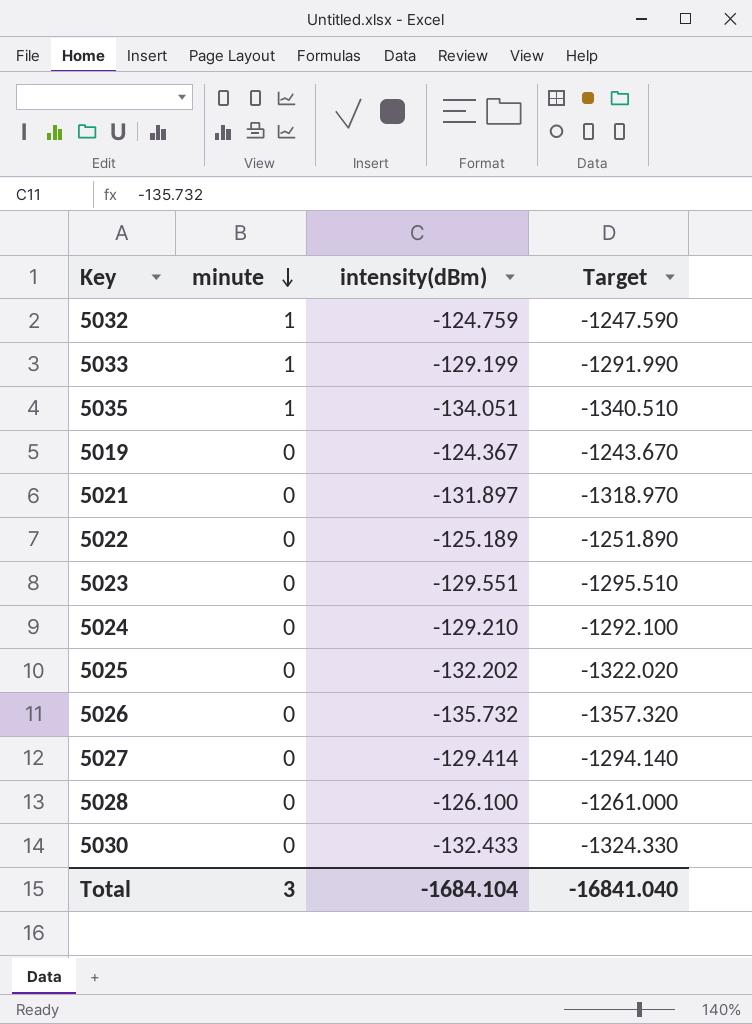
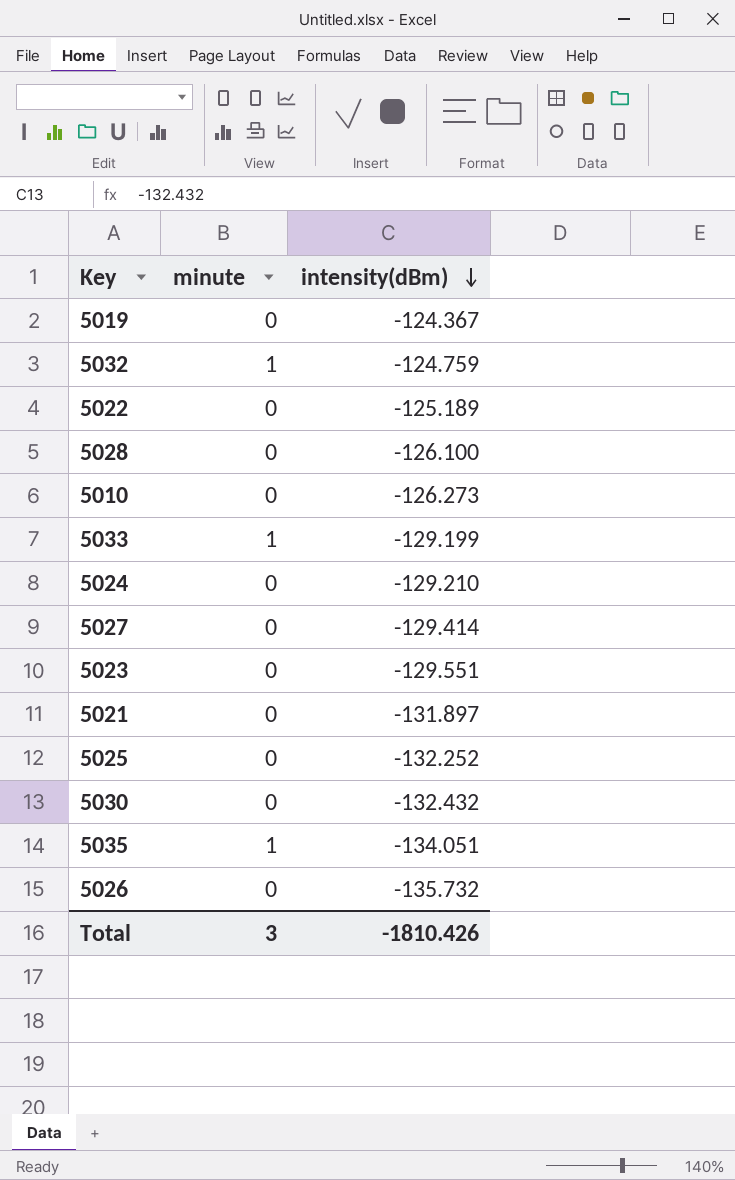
row order: minute descending -> intensity(dBm) descending
column Target | formula: [intensity(dBm)] * 10 -> none
row 5010: none -> 0 | -126.273
5025 | intensity(dBm): -132.202 -> -132.252
5030 | intensity(dBm): -132.433 -> -132.432
Total | intensity(dBm): -1684.104 -> -1810.426

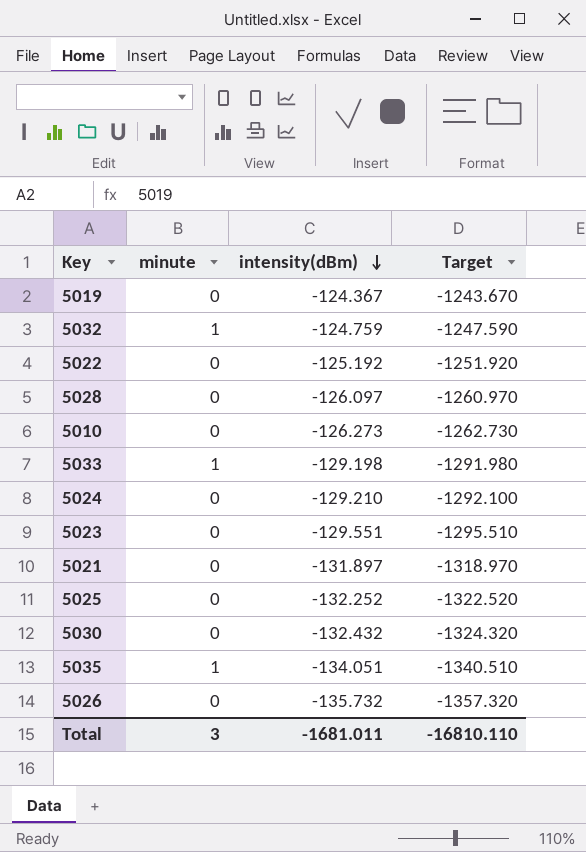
column Target | formula: none -> [intensity(dBm)] * 10
row 5027: 0 | -129.414 -> none
5022 | intensity(dBm): -125.189 -> -125.192
5028 | intensity(dBm): -126.100 -> -126.097
5033 | intensity(dBm): -129.199 -> -129.198
Total | intensity(dBm): -1810.426 -> -1681.011

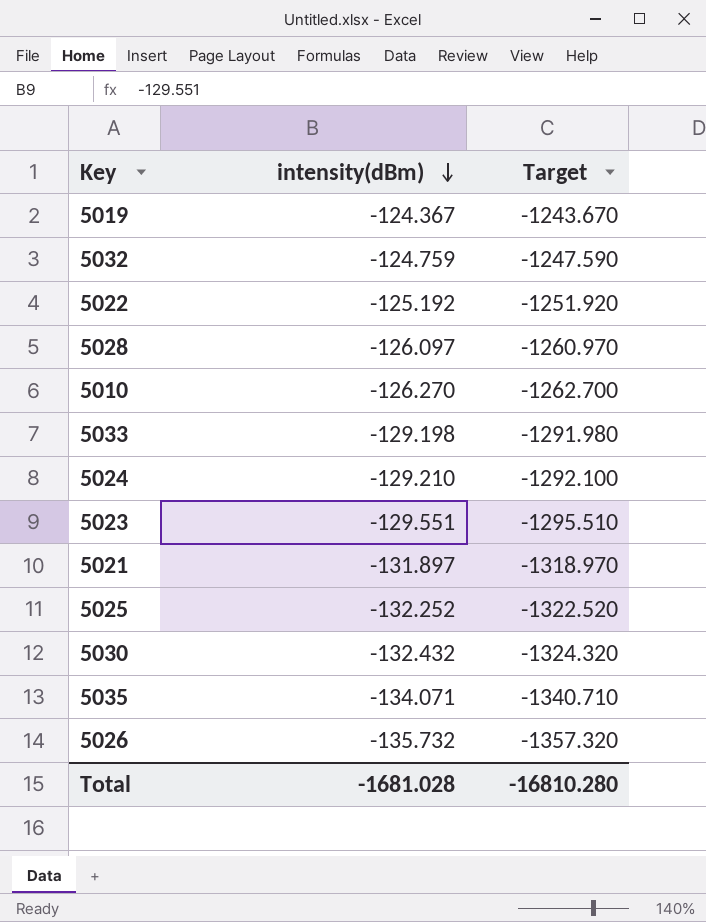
column minute | position: 2 -> none
5010 | intensity(dBm): -126.273 -> -126.270
5010 | Target: -1262.730 -> -1262.700
5035 | intensity(dBm): -134.051 -> -134.071
5035 | Target: -1340.510 -> -1340.710
Total | intensity(dBm): -1681.011 -> -1681.028
Total | Target: -16810.110 -> -16810.280

